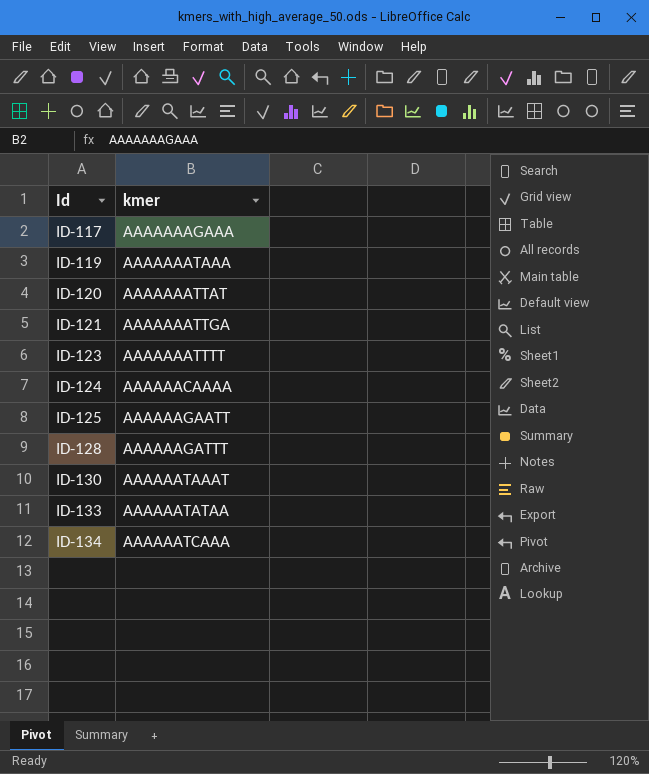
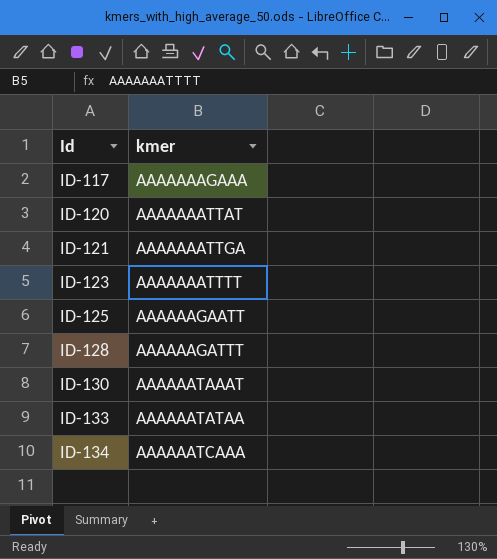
row ID-119: AAAAAAATAAA -> none
row ID-124: AAAAAACAAAA -> none

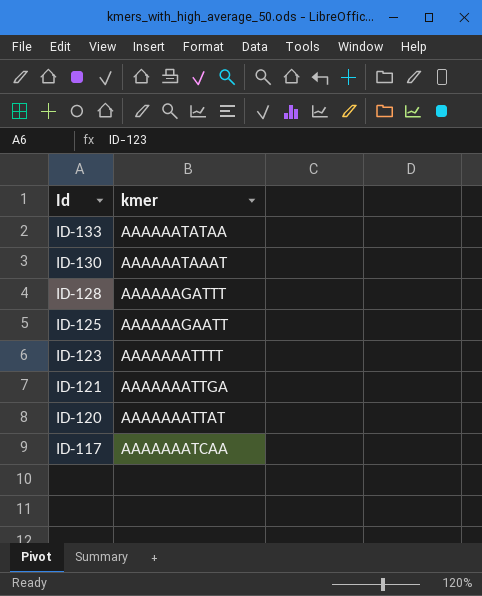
row order: Id ascending -> Id descending
row ID-134: AAAAAATCAAA -> none
ID-117 | kmer: AAAAAAAGAAA -> AAAAAAATCAA

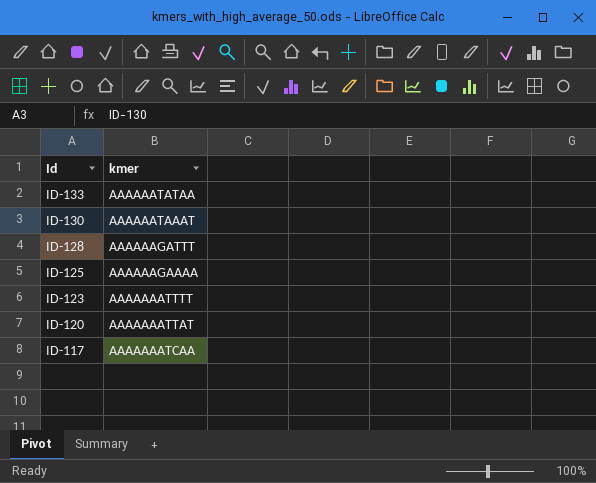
row ID-121: AAAAAAATTGA -> none
ID-125 | kmer: AAAAAAGAATT -> AAAAAAGAAAA

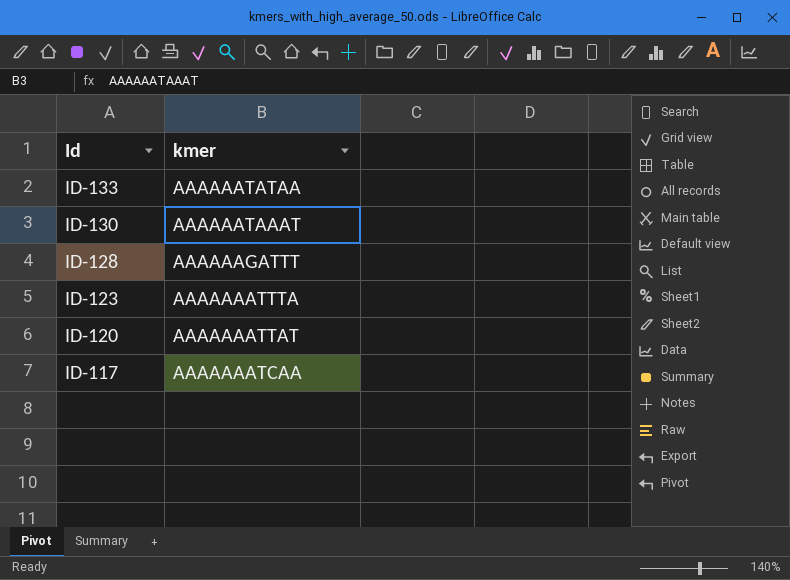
row ID-125: AAAAAAGAAAA -> none
ID-123 | kmer: AAAAAAATTTT -> AAAAAAATTTA

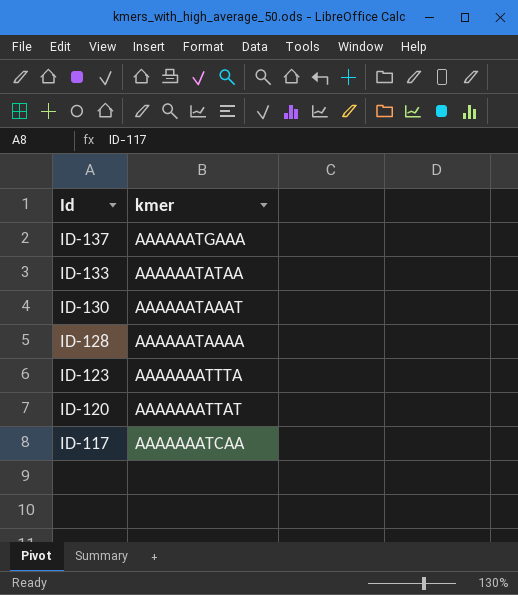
row ID-137: none -> AAAAAATGAAA
ID-128 | kmer: AAAAAAGATTT -> AAAAAATAAAA

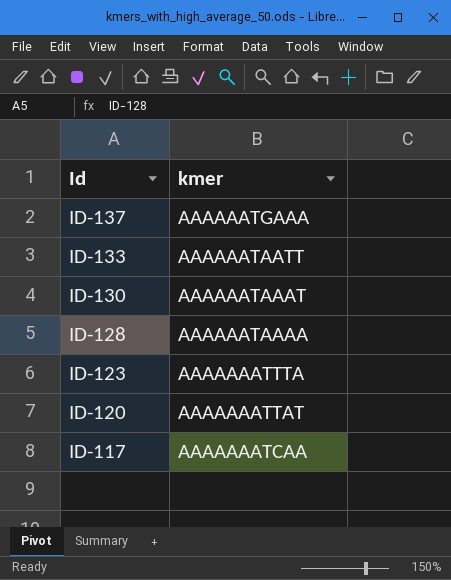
ID-133 | kmer: AAAAAATATAA -> AAAAAATAATT

